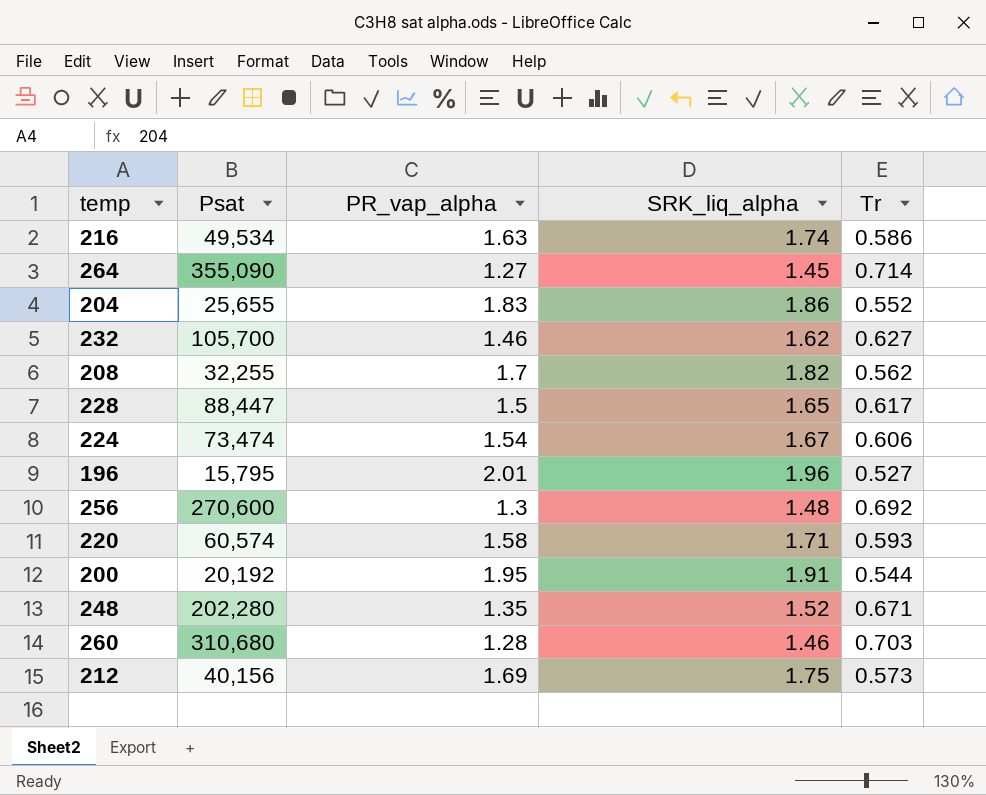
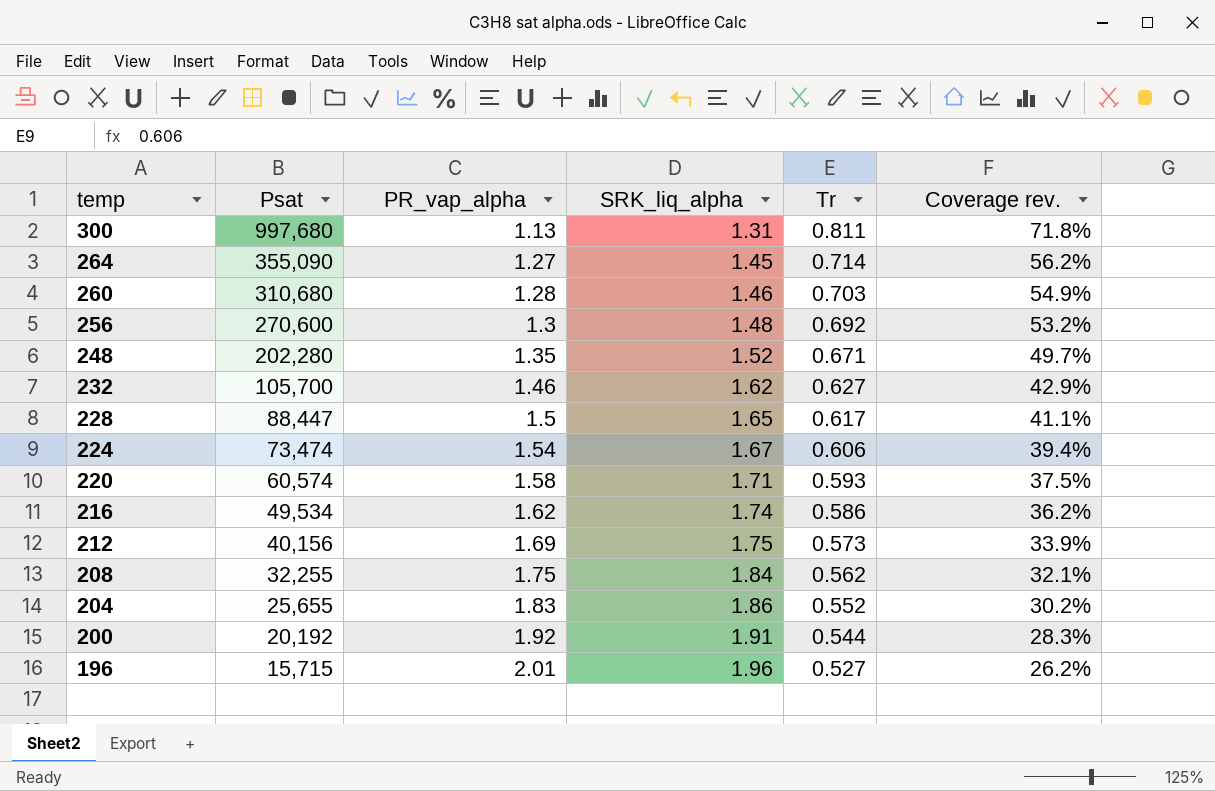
row order: none -> temp descending
column Coverage rev. | formula: none -> [Tr] / [PR_vap_alpha]
row 300: none -> 997,680 | 1.13 | 1.31 | 0.811 | 71.8%
216 | PR_vap_alpha: 1.63 -> 1.62
208 | PR_vap_alpha: 1.7 -> 1.75
208 | SRK_liq_alpha: 1.82 -> 1.84
200 | PR_vap_alpha: 1.95 -> 1.92
196 | Psat: 15,795 -> 15,715

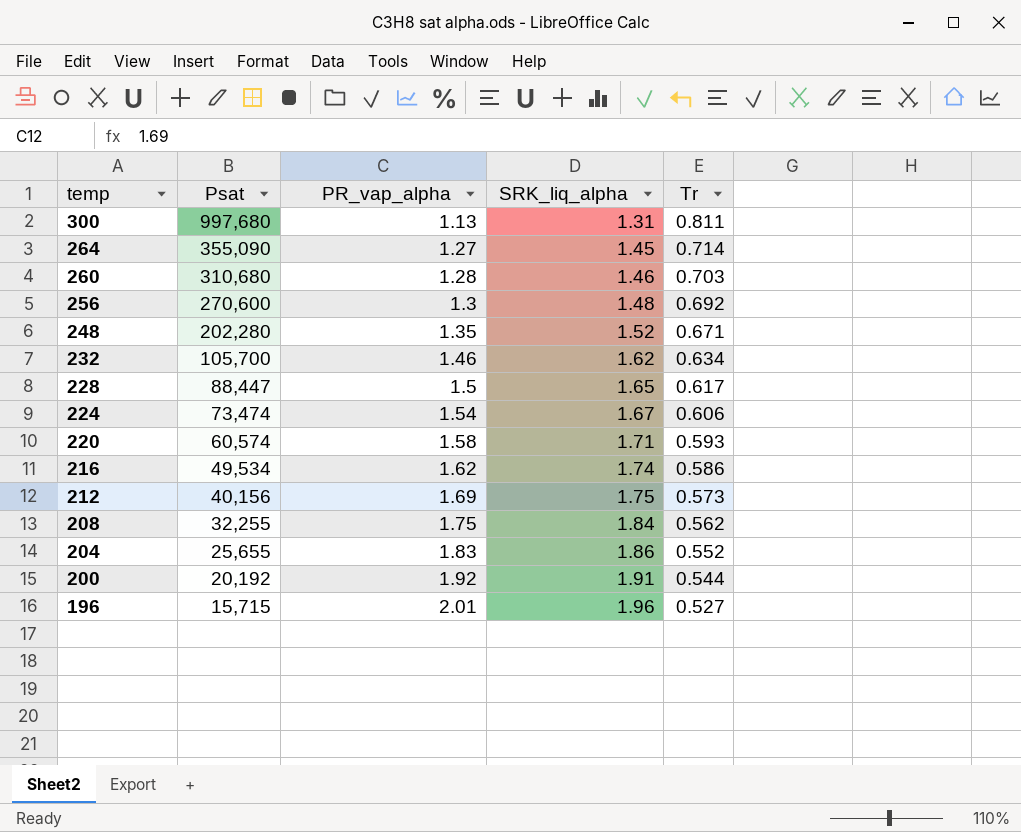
column Coverage rev. | formula: [Tr] / [PR_vap_alpha] -> none
232 | Tr: 0.627 -> 0.634

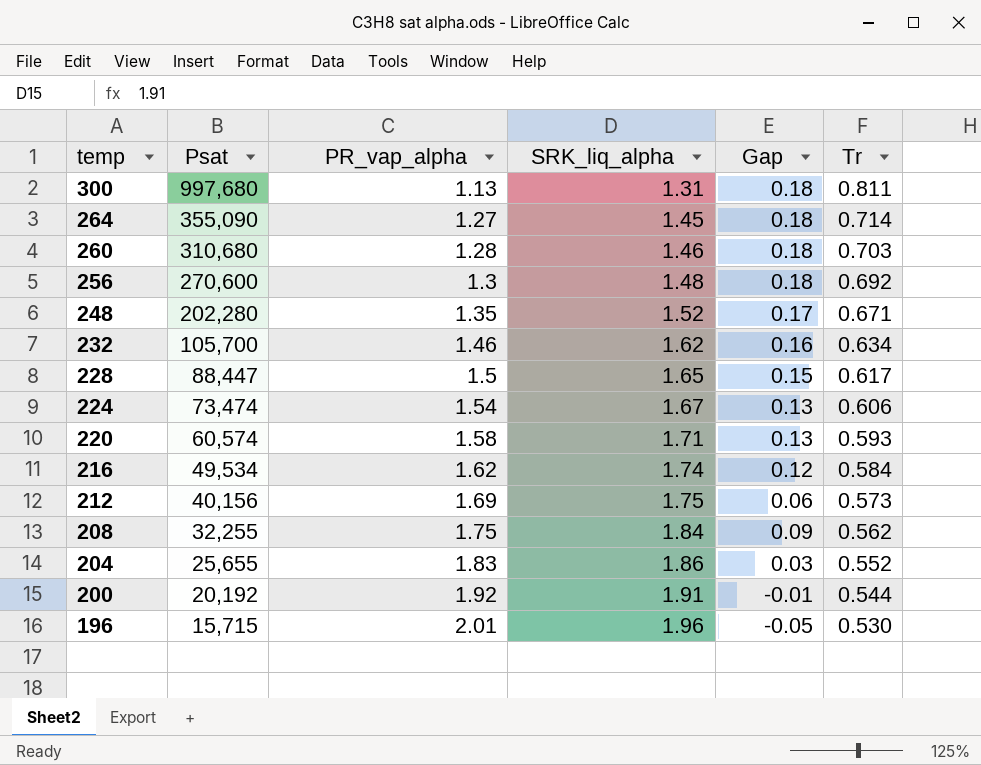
column Gap | formula: none -> [SRK_liq_alpha] - [PR_vap_alpha]
216 | Tr: 0.586 -> 0.584
196 | Tr: 0.527 -> 0.530

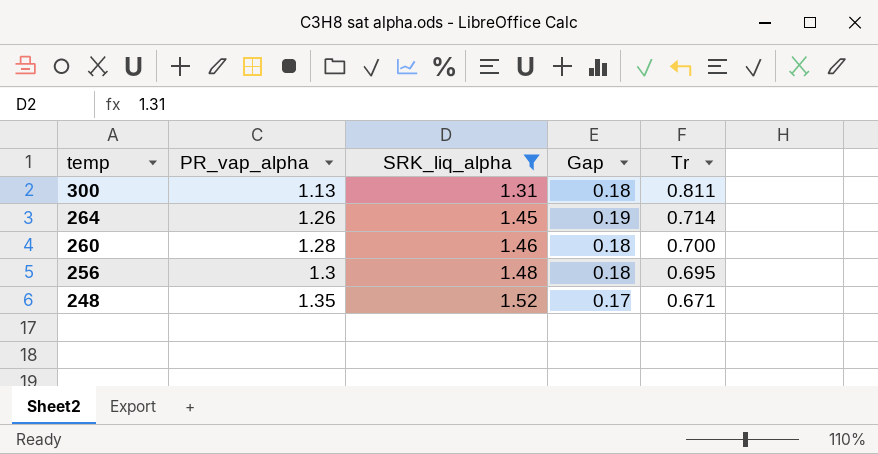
filter: none -> SRK_liq_alpha <= 1.52
column Psat | position: 2 -> none
264 | PR_vap_alpha: 1.27 -> 1.26
264 | Gap: 0.18 -> 0.19
260 | Tr: 0.703 -> 0.700
256 | Tr: 0.692 -> 0.695

